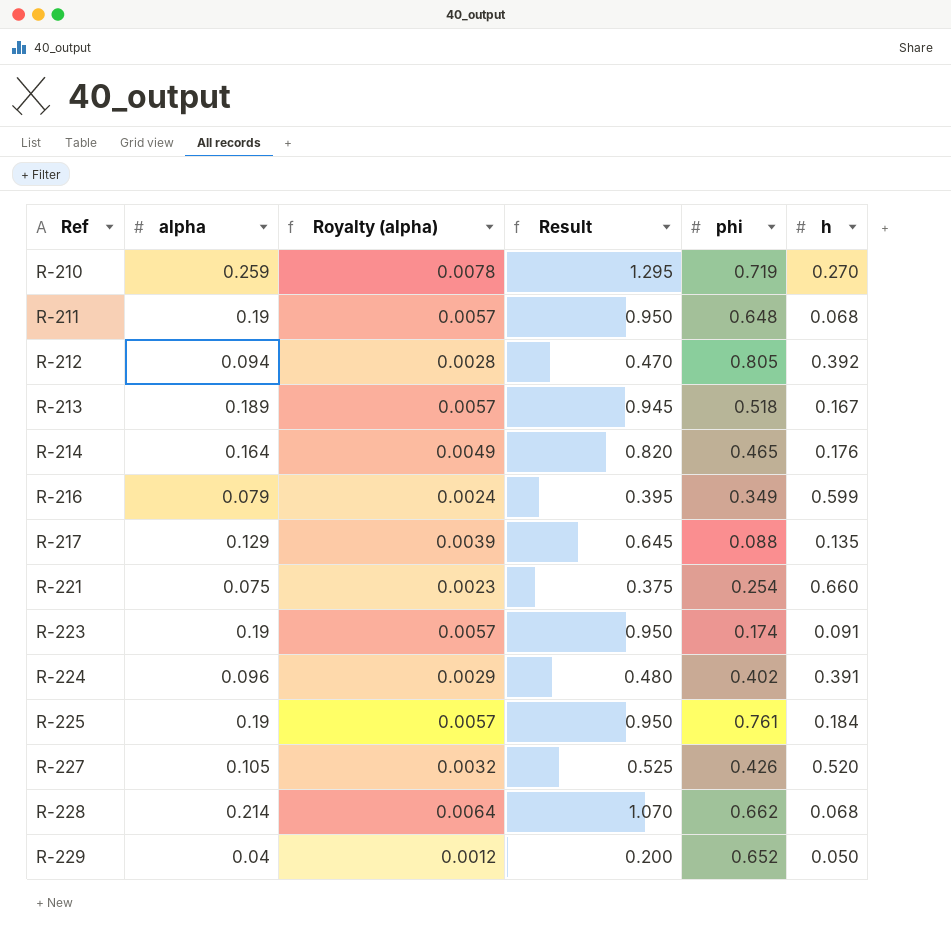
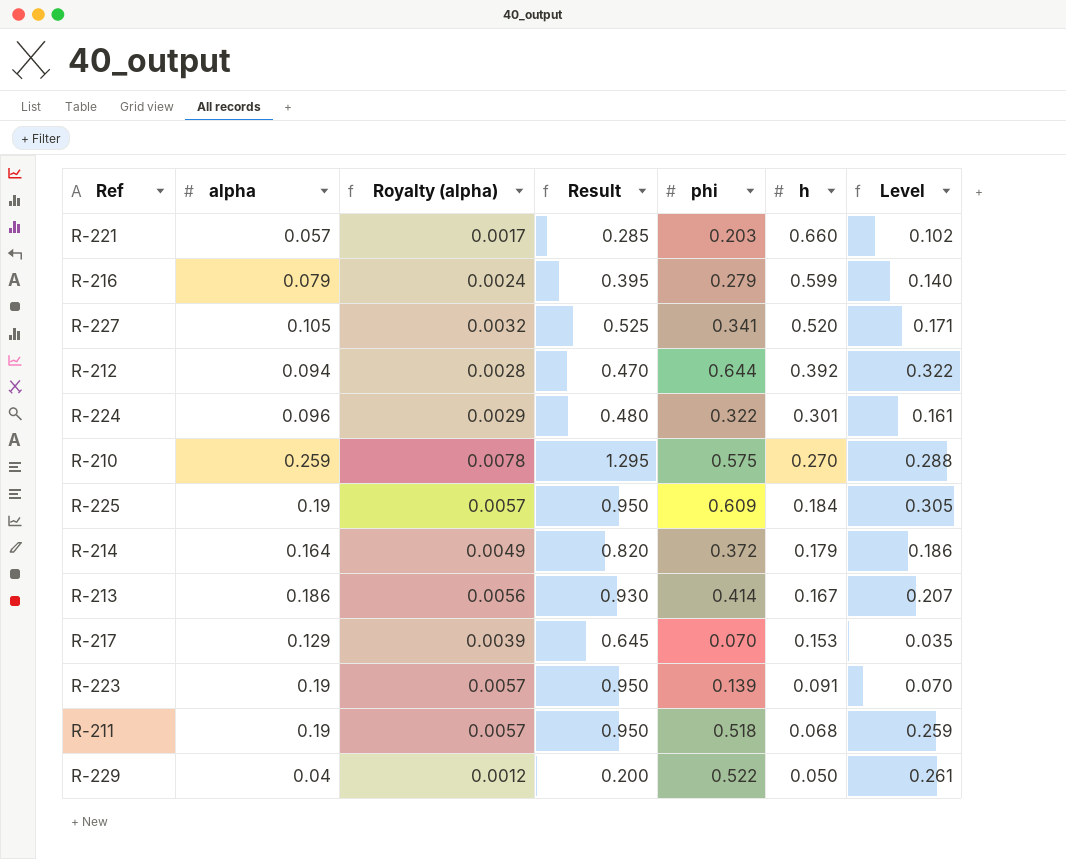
row order: Ref ascending -> h descending
column Level | formula: none -> [phi] * 0.5
row R-228: 0.214 | 0.0064 | 1.070 | 0.662 | 0.068 -> none
R-221 | alpha: 0.075 -> 0.057
R-221 | Royalty (alpha): 0.0023 -> 0.0017
R-221 | Result: 0.375 -> 0.285
R-221 | phi: 0.254 -> 0.203
R-216 | phi: 0.349 -> 0.279
R-227 | phi: 0.426 -> 0.341
R-212 | phi: 0.805 -> 0.644
R-224 | phi: 0.402 -> 0.322
R-224 | h: 0.391 -> 0.301
R-210 | phi: 0.719 -> 0.575
R-225 | phi: 0.761 -> 0.609
R-214 | phi: 0.465 -> 0.372
R-214 | h: 0.176 -> 0.179
R-213 | alpha: 0.189 -> 0.186
R-213 | Royalty (alpha): 0.0057 -> 0.0056
R-213 | Result: 0.945 -> 0.930
R-213 | phi: 0.518 -> 0.414
R-217 | phi: 0.088 -> 0.070
R-217 | h: 0.135 -> 0.153
R-223 | phi: 0.174 -> 0.139
R-211 | phi: 0.648 -> 0.518
R-229 | phi: 0.652 -> 0.522

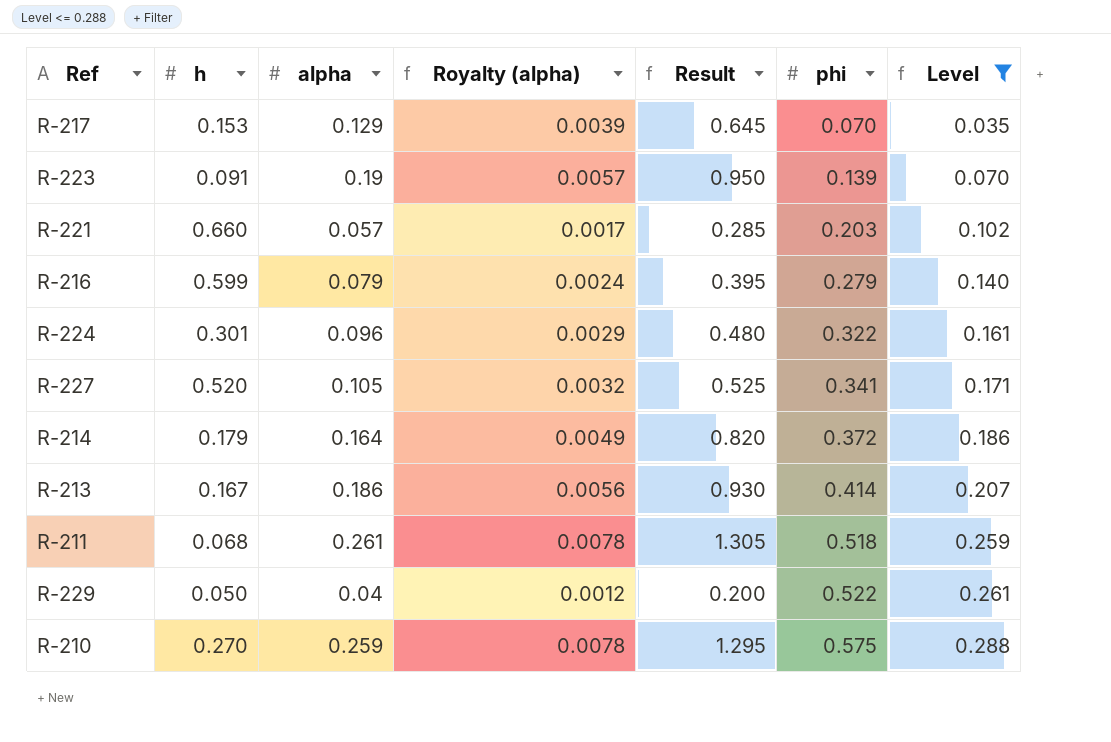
filter: none -> Level <= 0.288
row order: h descending -> phi ascending
column h | position: 6 -> 2
R-211 | alpha: 0.19 -> 0.261
R-211 | Royalty (alpha): 0.0057 -> 0.0078
R-211 | Result: 0.950 -> 1.305

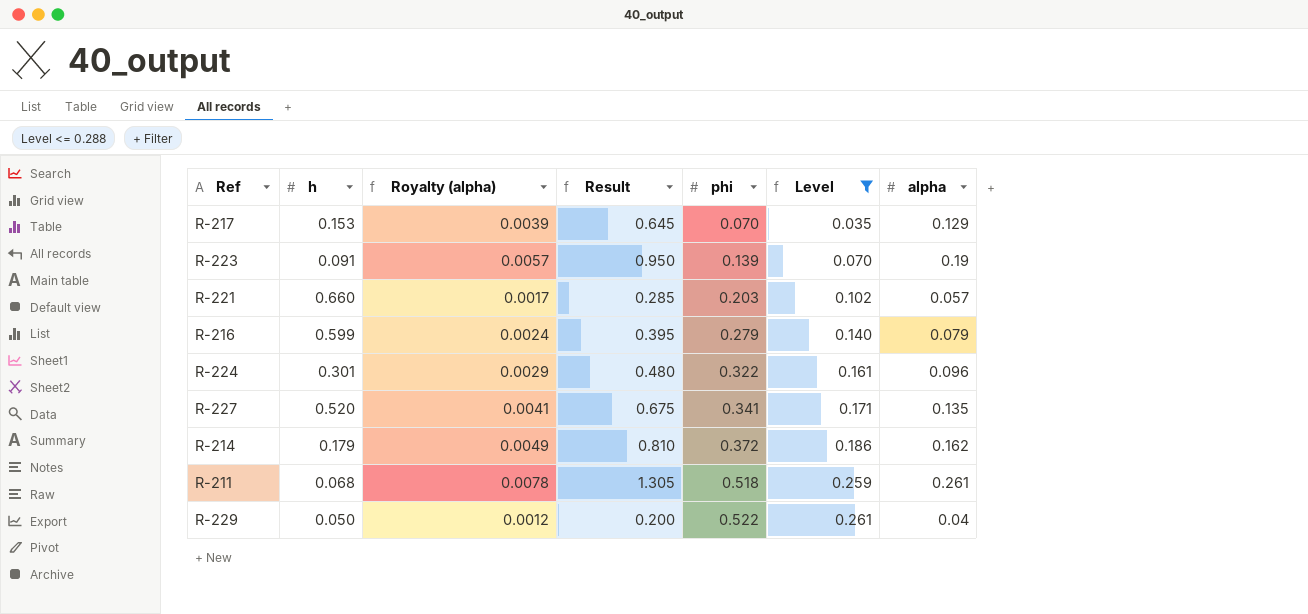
column alpha | position: 3 -> 7
row R-213: 0.167 | 0.186 | 0.0056 | 0.930 | 0.414 | 0.207 -> none
row R-210: 0.270 | 0.259 | 0.0078 | 1.295 | 0.575 | 0.288 -> none
R-227 | Royalty (alpha): 0.0032 -> 0.0041
R-227 | Result: 0.525 -> 0.675
R-227 | alpha: 0.105 -> 0.135
R-214 | Result: 0.820 -> 0.810
R-214 | alpha: 0.164 -> 0.162

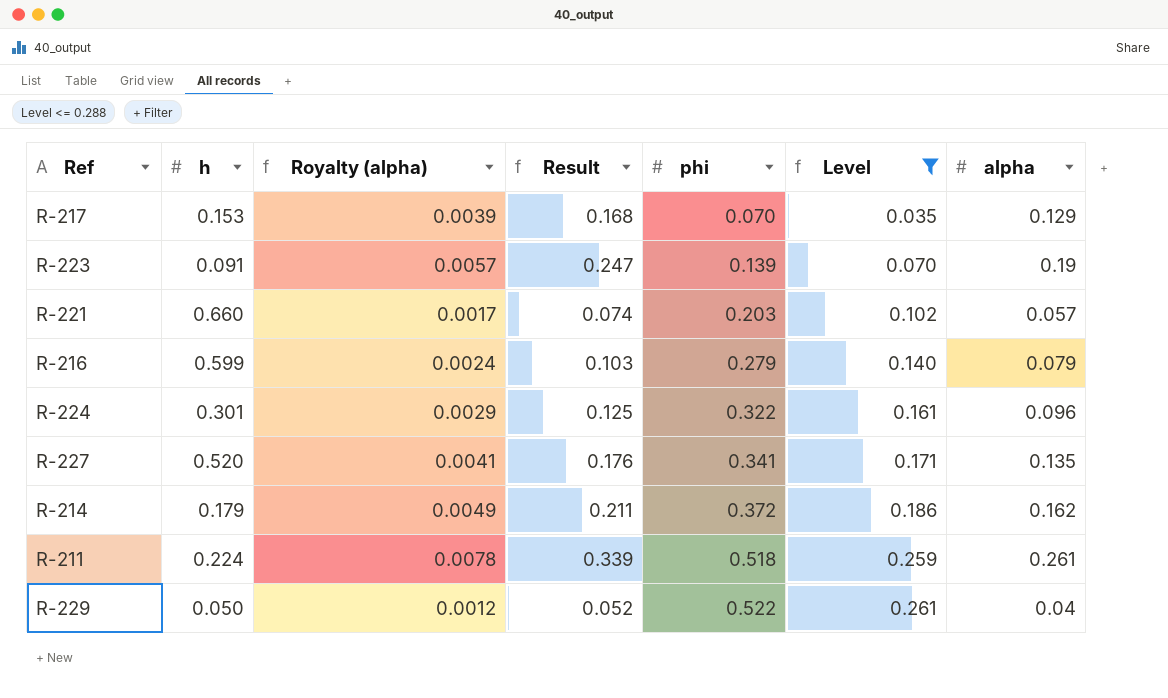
column Result | formula: [alpha] * 5 -> [alpha] * 1.3
R-211 | h: 0.068 -> 0.224

